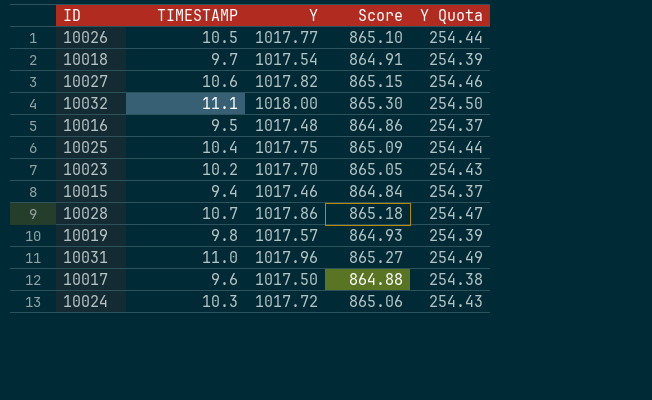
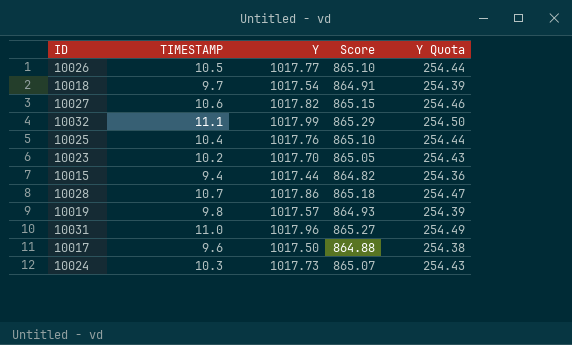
row 10016: 9.5 | 1017.48 | 864.86 | 254.37 -> none
10032 | Y: 1018.00 -> 1017.99
10032 | Score: 865.30 -> 865.29
10025 | Y: 1017.75 -> 1017.76
10025 | Score: 865.09 -> 865.10
10015 | Y: 1017.46 -> 1017.44
10015 | Score: 864.84 -> 864.82
10015 | Y Quota: 254.37 -> 254.36
10024 | Y: 1017.72 -> 1017.73
10024 | Score: 865.06 -> 865.07

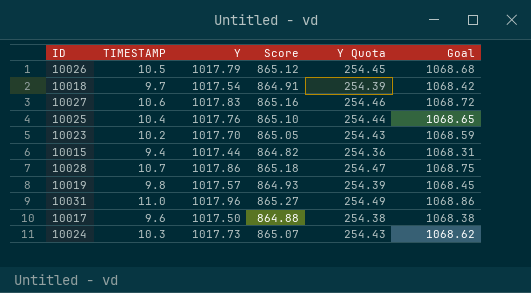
column Goal | formula: none -> [Y] * 1.05
row 10032: 11.1 | 1017.99 | 865.29 | 254.50 -> none
10026 | Y: 1017.77 -> 1017.79
10026 | Score: 865.10 -> 865.12
10026 | Y Quota: 254.44 -> 254.45
10027 | Y: 1017.82 -> 1017.83
10027 | Score: 865.15 -> 865.16

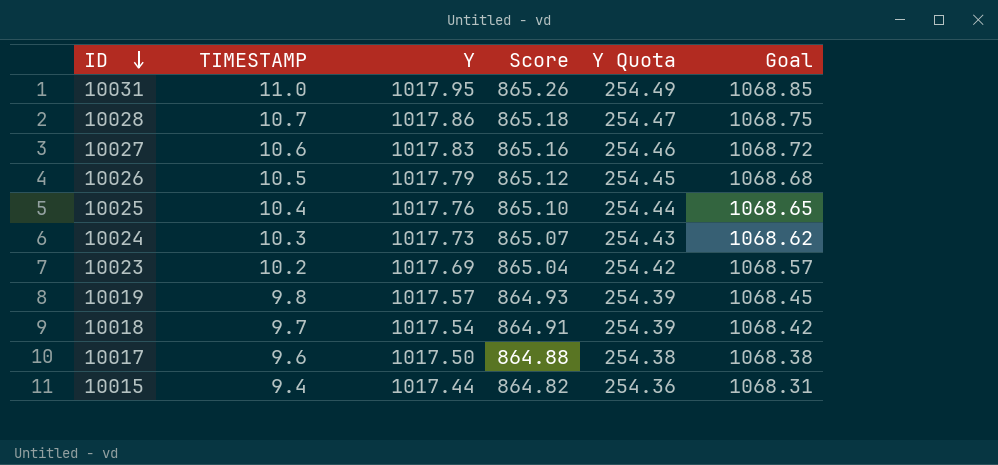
row order: none -> ID descending
10031 | Y: 1017.96 -> 1017.95
10031 | Score: 865.27 -> 865.26
10031 | Goal: 1068.86 -> 1068.85
10023 | Y: 1017.70 -> 1017.69
10023 | Score: 865.05 -> 865.04
10023 | Y Quota: 254.43 -> 254.42
10023 | Goal: 1068.59 -> 1068.57

